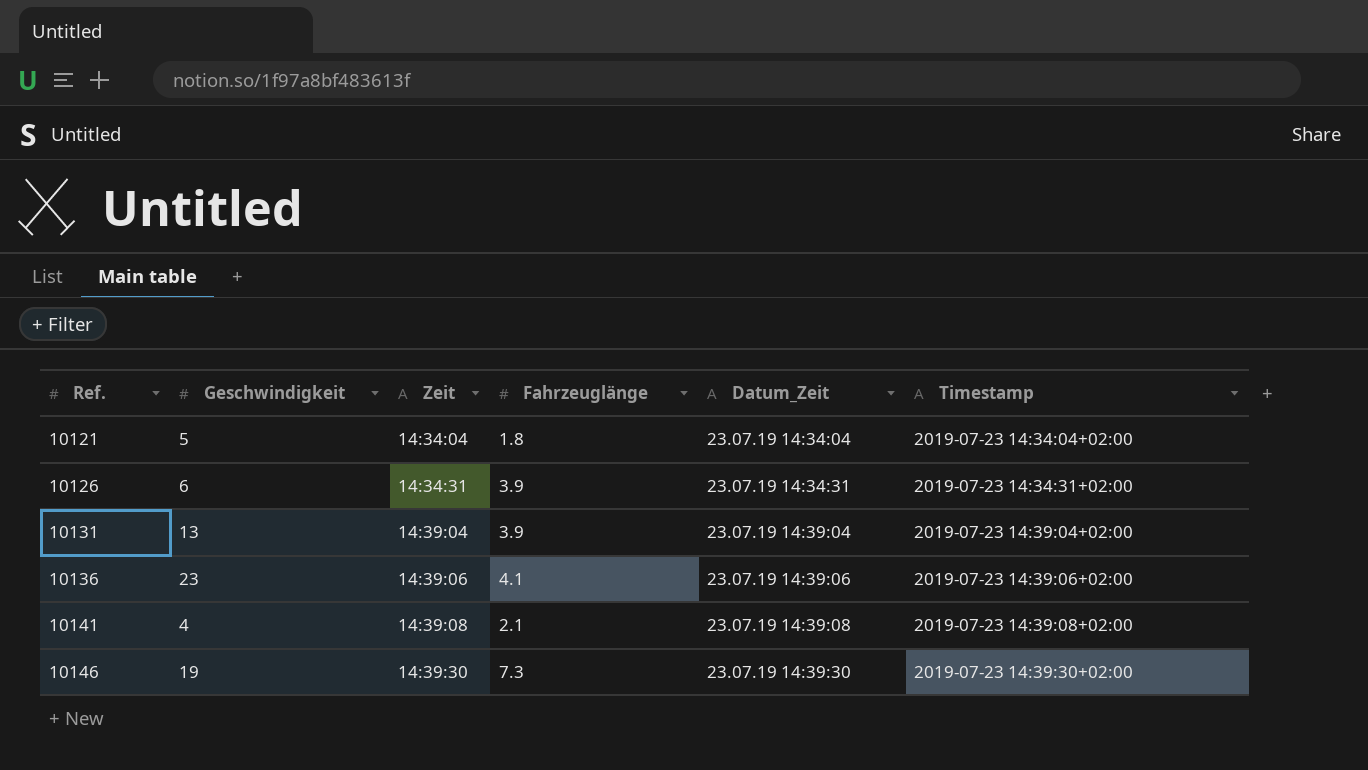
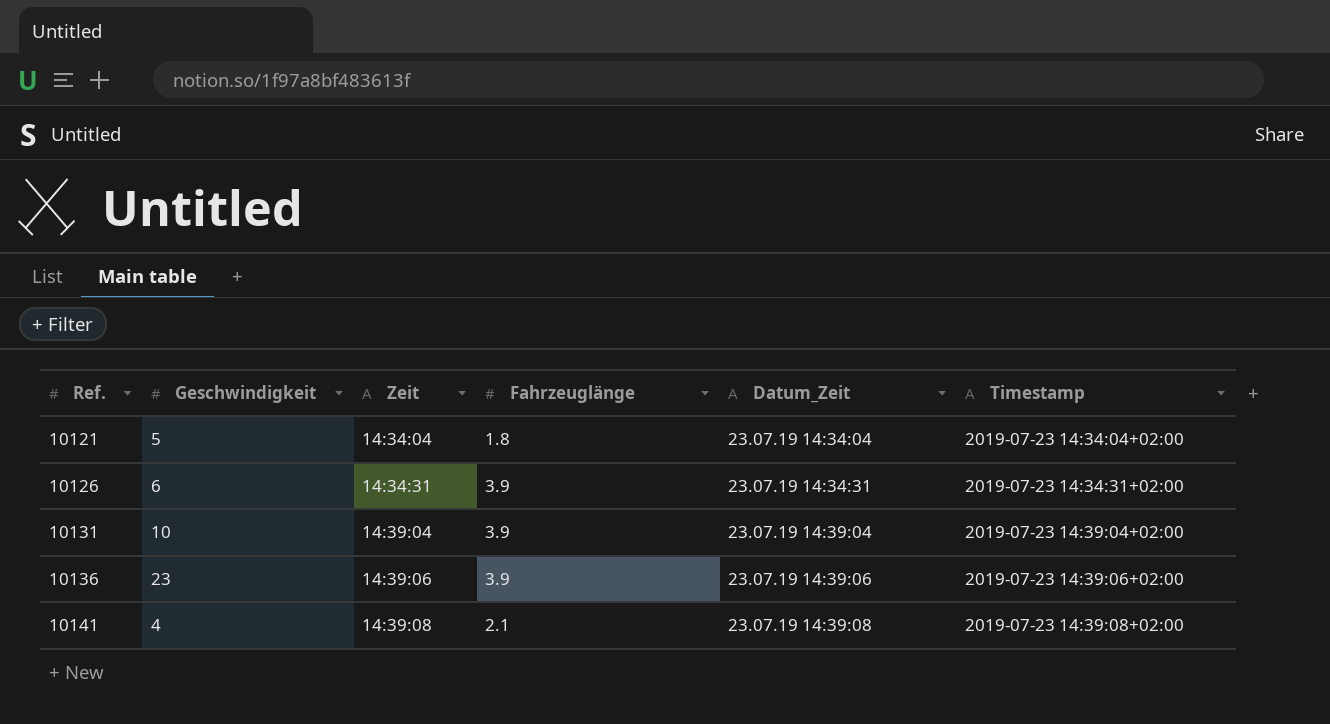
row 10146: 19 | 14:39:30 | 7.3 | 23.07.19 14:39:30 | 2019-07-23 14:39:30+02:00 -> none
10131 | Geschwindigkeit: 13 -> 10
10136 | Fahrzeuglänge: 4.1 -> 3.9

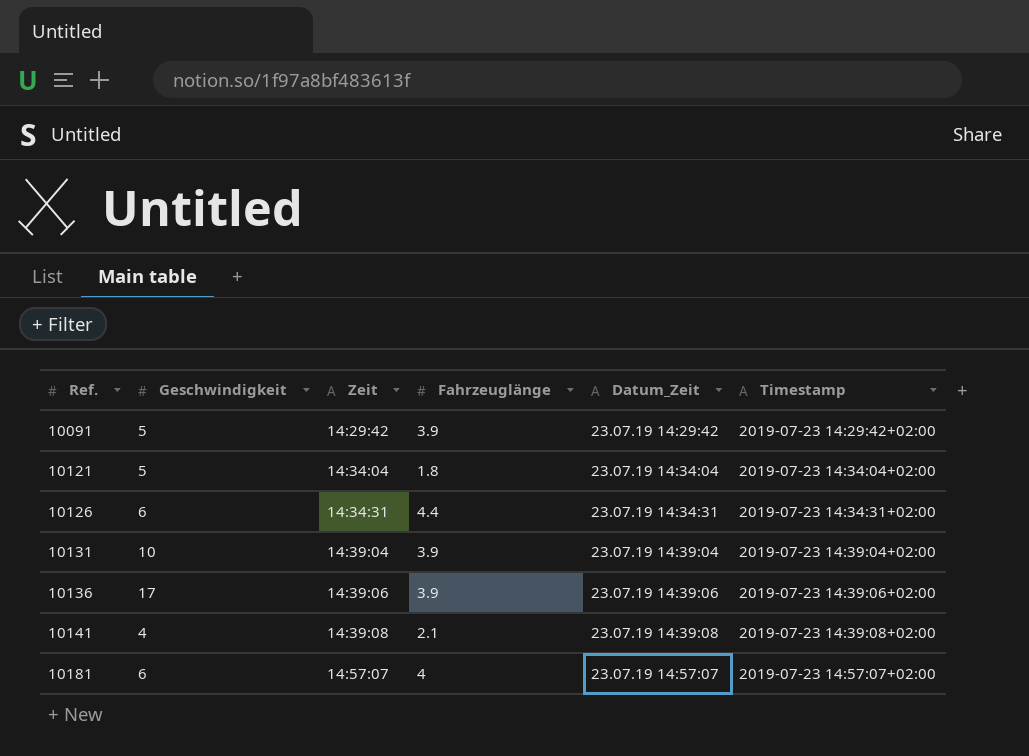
row 10091: none -> 5 | 14:29:42 | 3.9 | 23.07.19 14:29:42 | 2019-07-23 14:29:42+02:00
10126 | Fahrzeuglänge: 3.9 -> 4.4
10136 | Geschwindigkeit: 23 -> 17
row 10181: none -> 6 | 14:57:07 | 4 | 23.07.19 14:57:07 | 2019-07-23 14:57:07+02:00

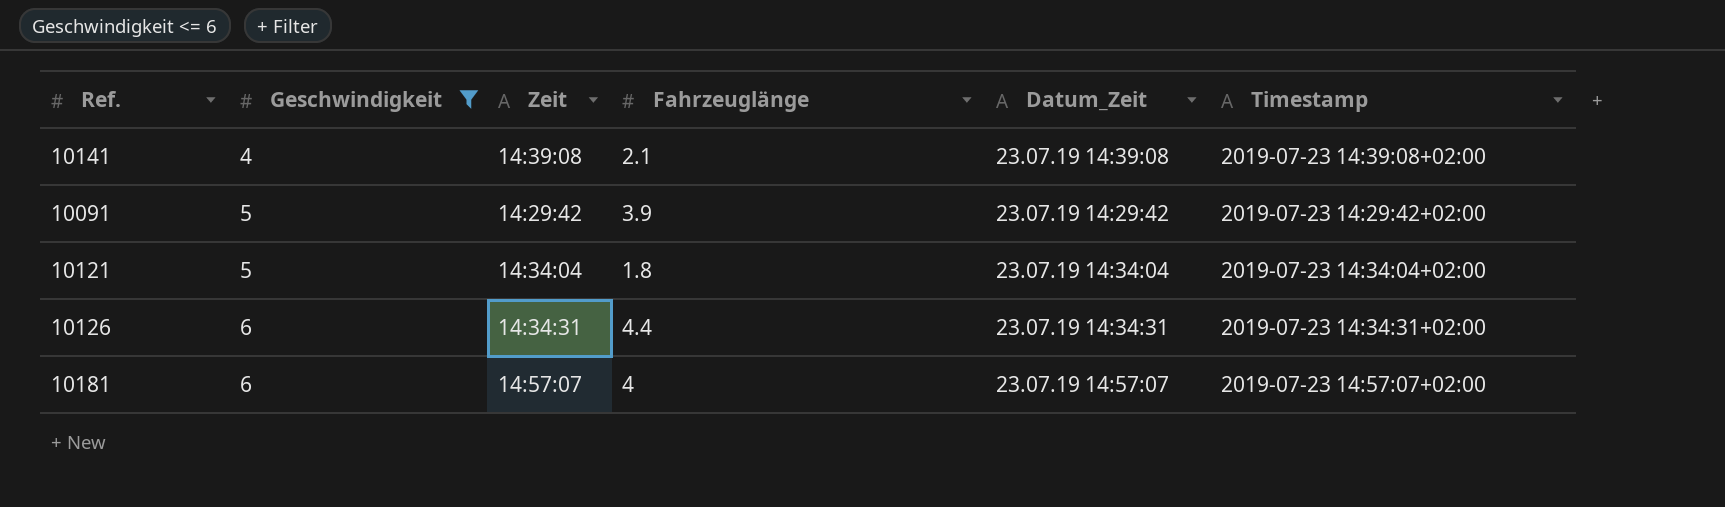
filter: none -> Geschwindigkeit <= 6
row order: Ref. ascending -> Geschwindigkeit ascending

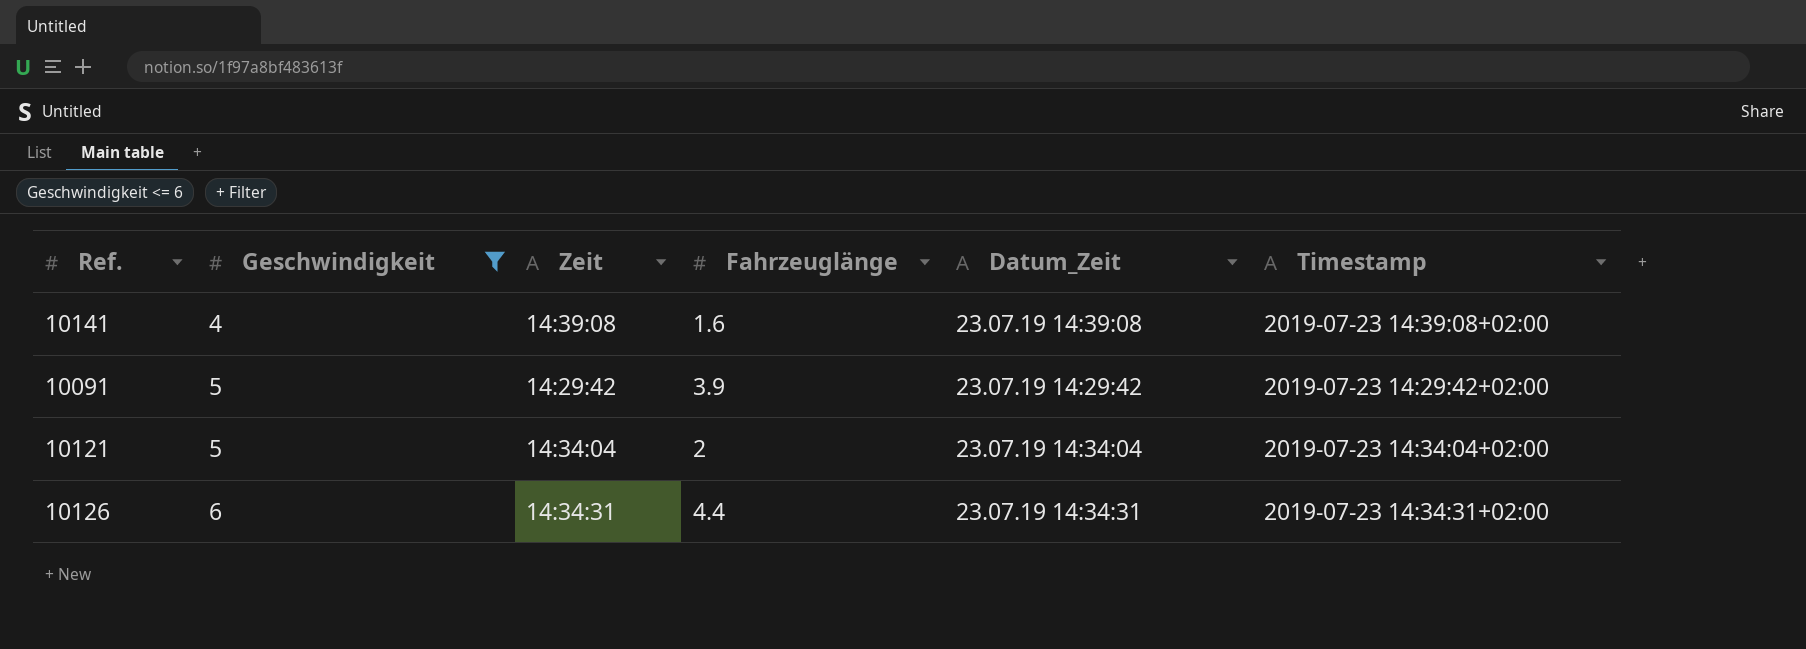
row 10181: 6 | 14:57:07 | 4 | 23.07.19 14:57:07 | 2019-07-23 14:57:07+02:00 -> none
10141 | Fahrzeuglänge: 2.1 -> 1.6
10121 | Fahrzeuglänge: 1.8 -> 2

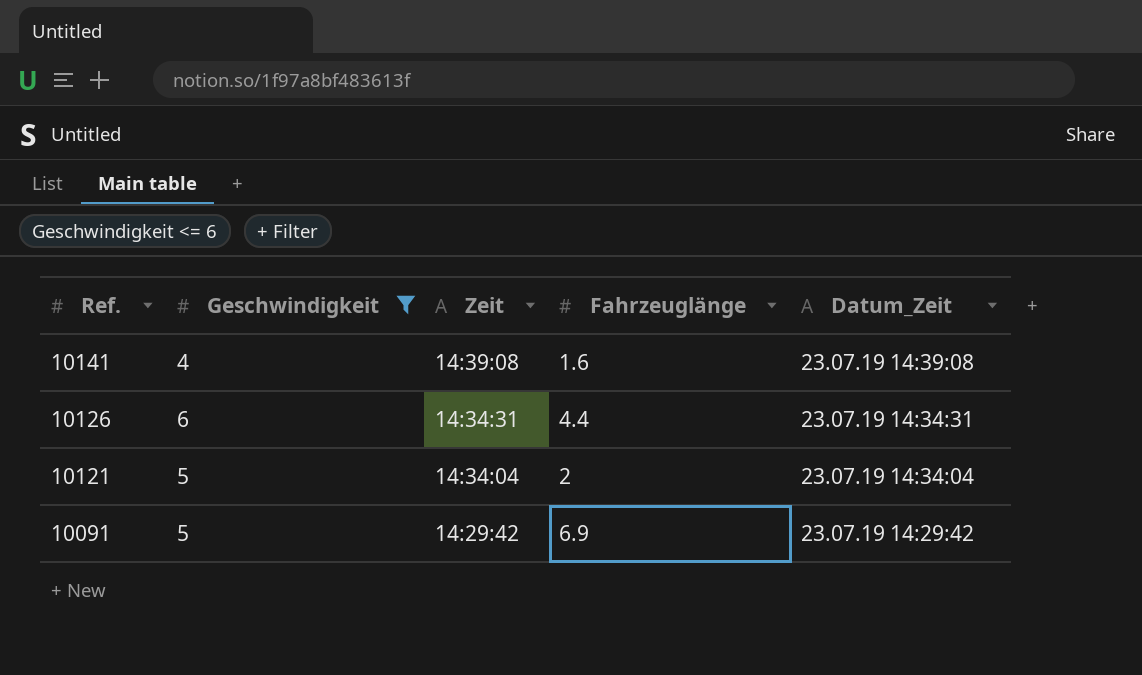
row order: Geschwindigkeit ascending -> Ref. descending
column Timestamp | position: 6 -> none
10091 | Fahrzeuglänge: 3.9 -> 6.9

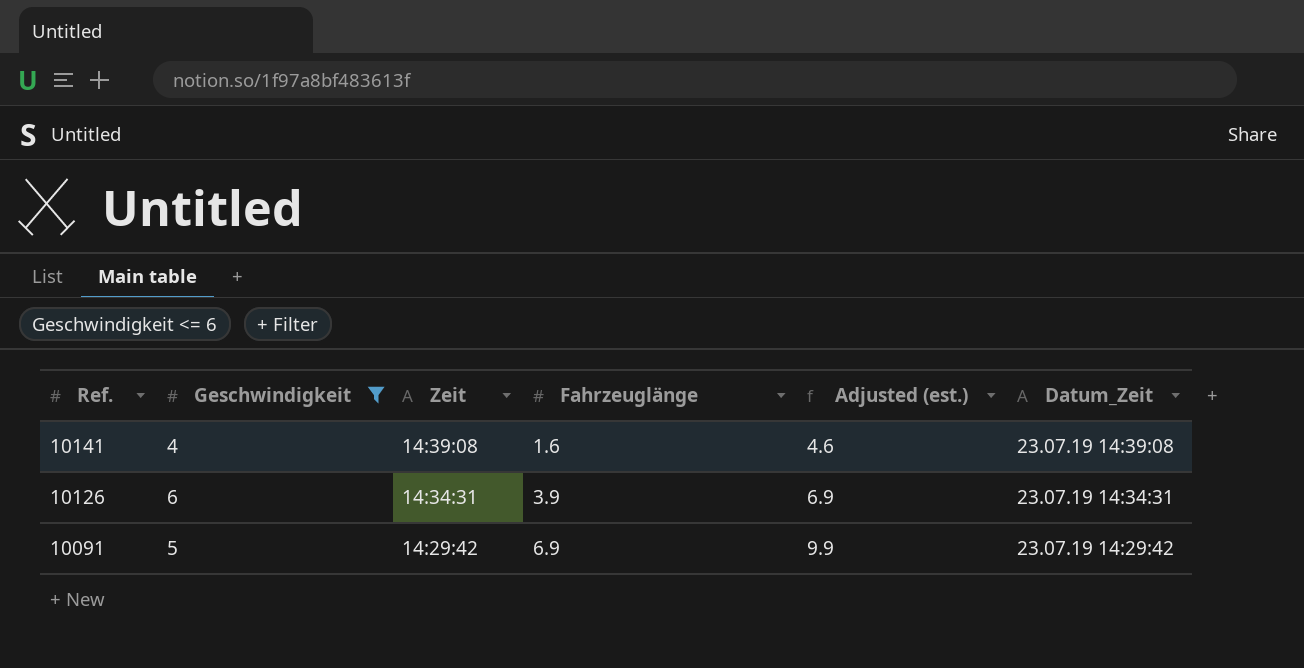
column Adjusted (est.) | formula: none -> [Fahrzeuglänge] + 3
row 10121: 5 | 14:34:04 | 2 | 23.07.19 14:34:04 -> none
10126 | Fahrzeuglänge: 4.4 -> 3.9

